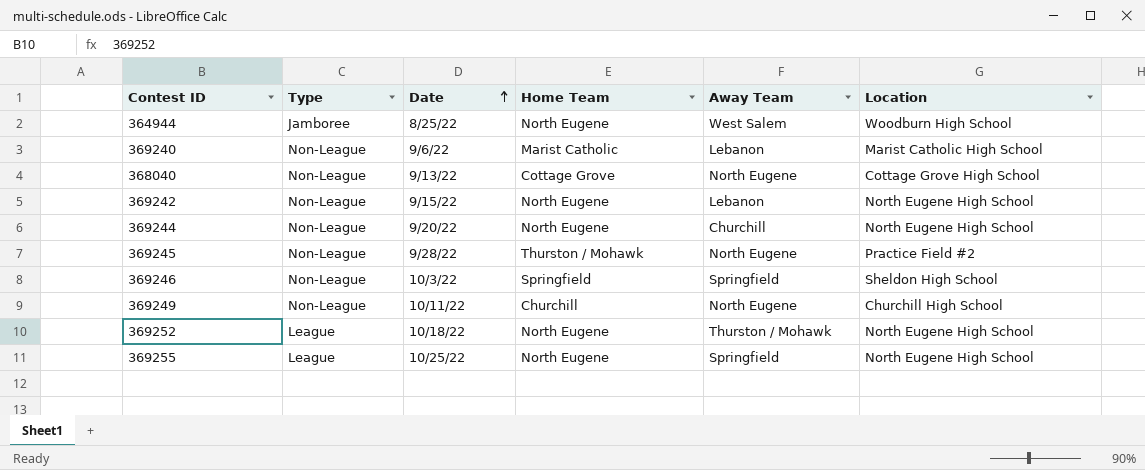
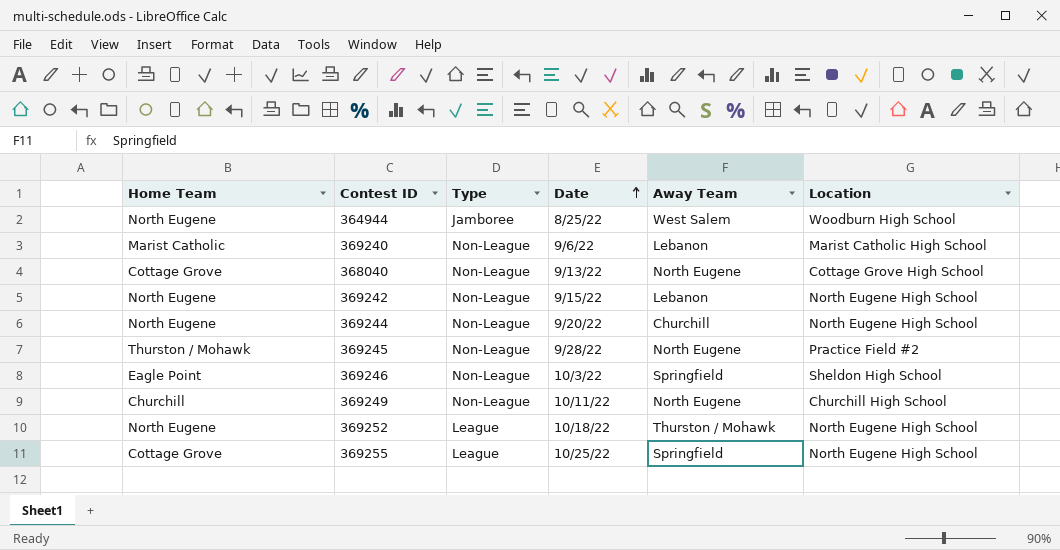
column Home Team | position: 4 -> 1
369246 | Home Team: Springfield -> Eagle Point
369255 | Home Team: North Eugene -> Cottage Grove

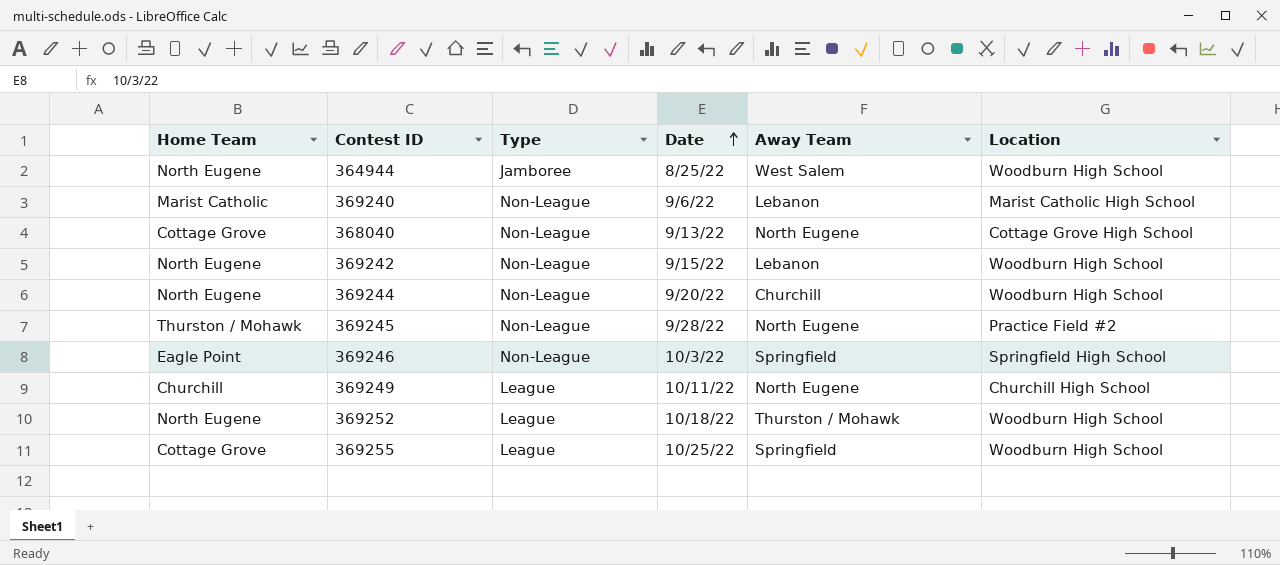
369242 | Location: North Eugene High School -> Woodburn High School
369244 | Location: North Eugene High School -> Woodburn High School
369246 | Location: Sheldon High School -> Springfield High School
369249 | Type: Non-League -> League
369252 | Location: North Eugene High School -> Woodburn High School
369255 | Location: North Eugene High School -> Woodburn High School

